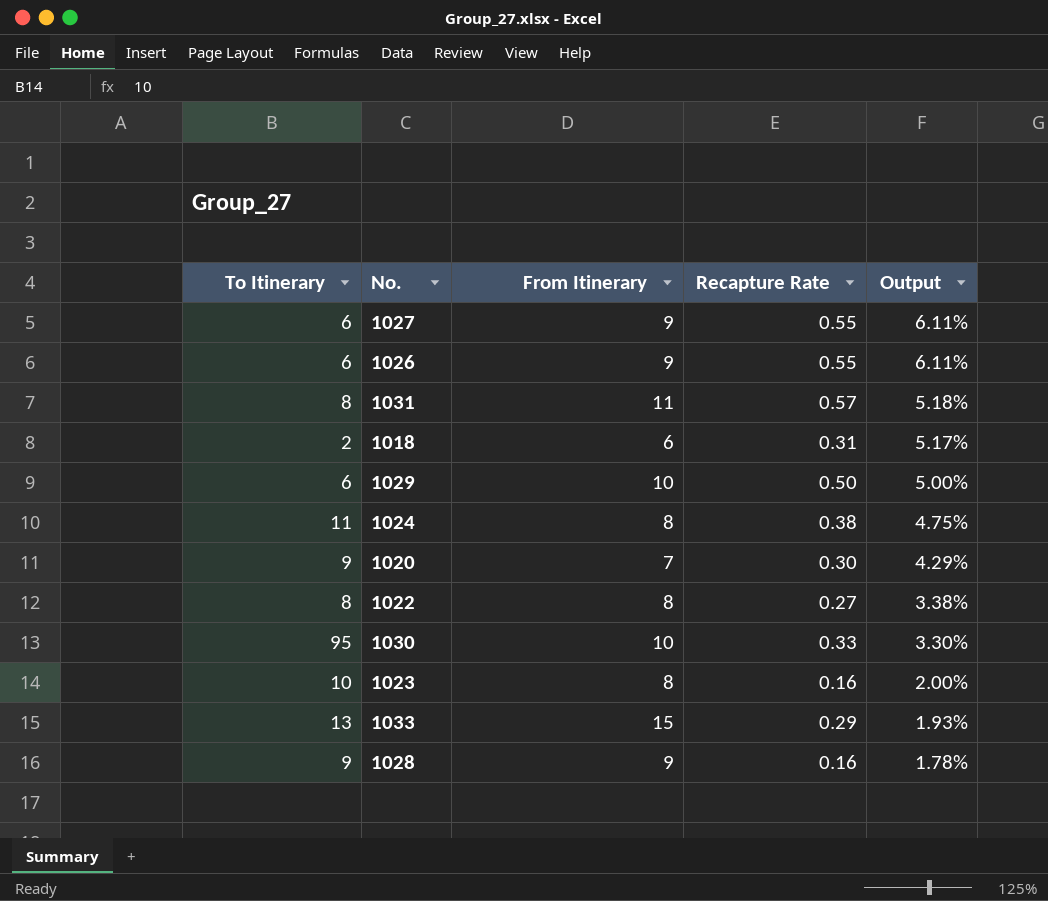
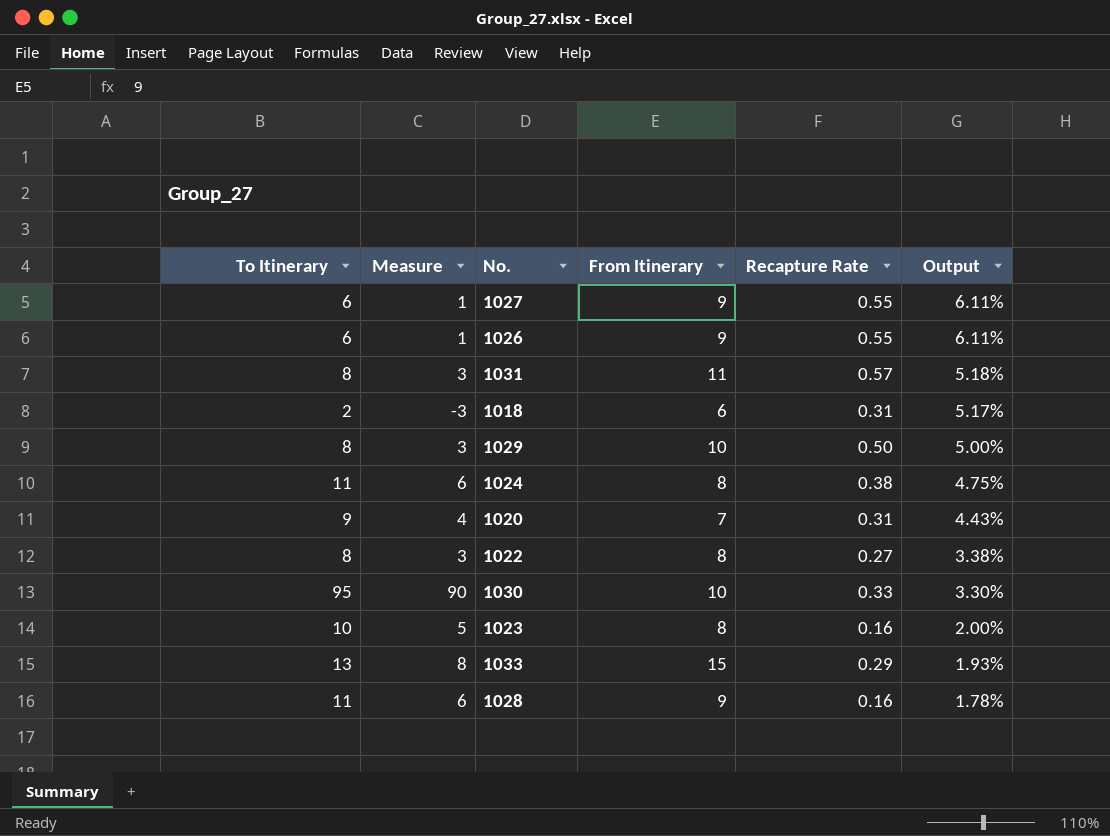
column Measure | formula: none -> [To Itinerary] - 5
1029 | To Itinerary: 6 -> 8
1020 | Recapture Rate: 0.30 -> 0.31
1020 | Output: 4.29% -> 4.43%
1028 | To Itinerary: 9 -> 11

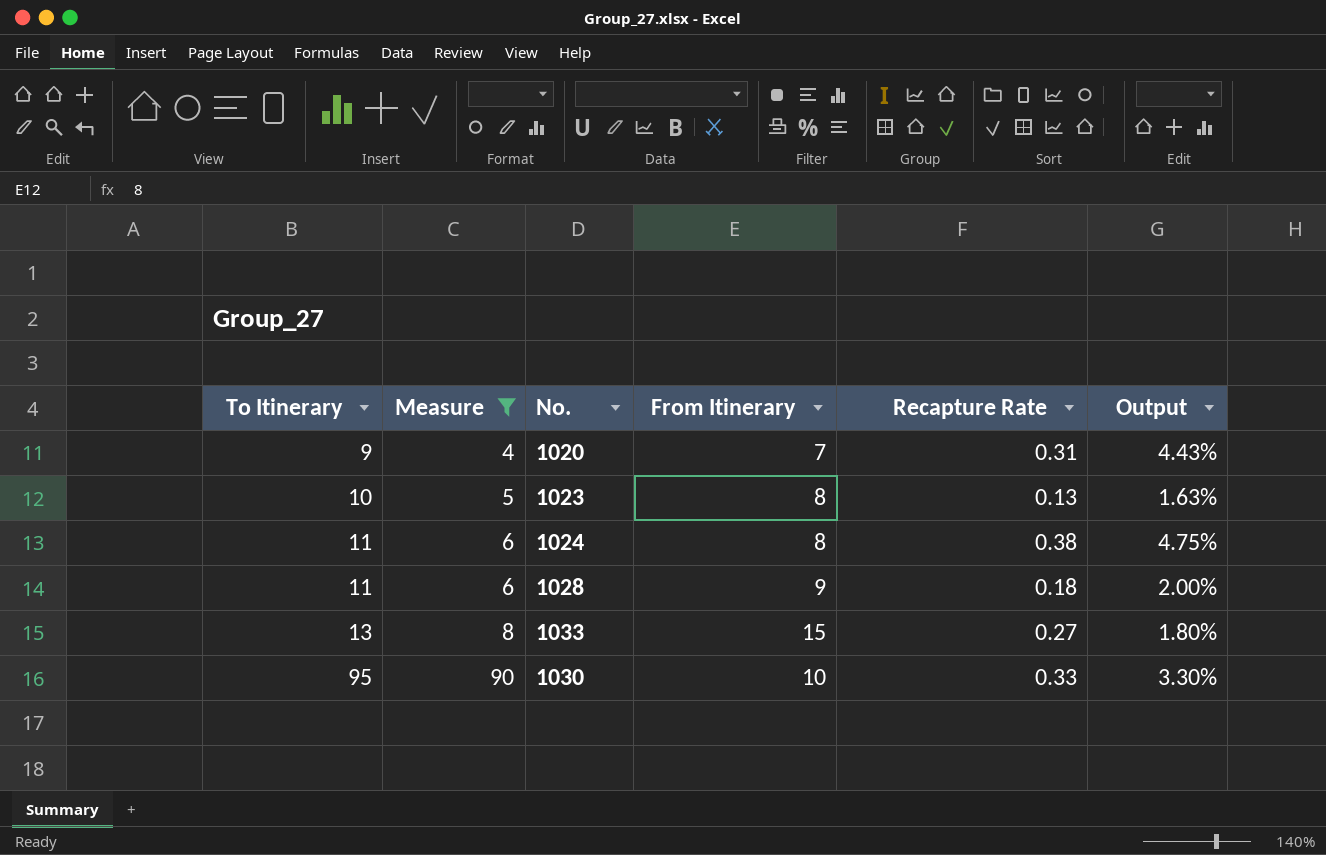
filter: none -> Measure >= 4
row order: Output descending -> To Itinerary ascending
1023 | Recapture Rate: 0.16 -> 0.13
1023 | Output: 2.00% -> 1.63%
1028 | Recapture Rate: 0.16 -> 0.18
1028 | Output: 1.78% -> 2.00%
1033 | Recapture Rate: 0.29 -> 0.27
1033 | Output: 1.93% -> 1.80%

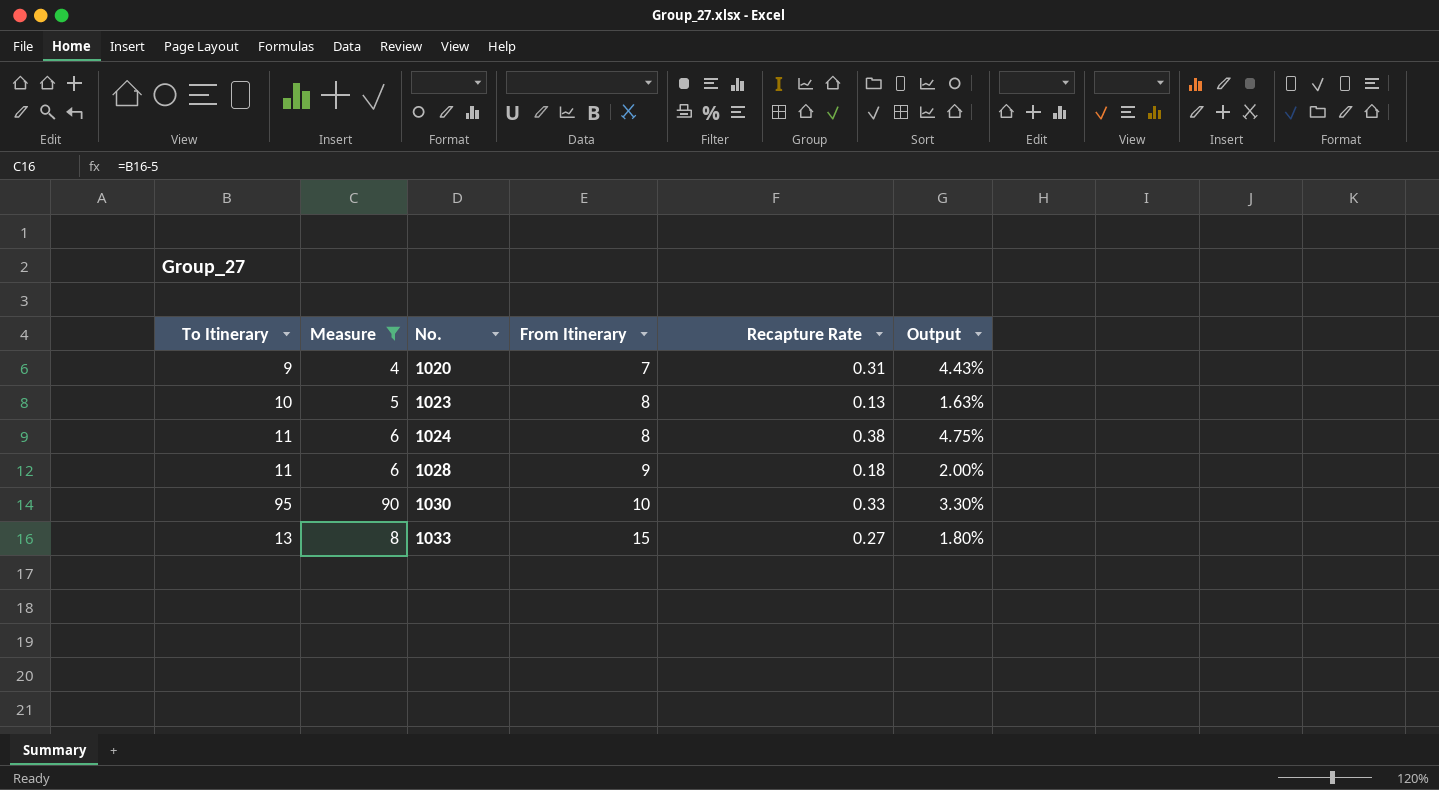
row order: To Itinerary ascending -> No. ascending

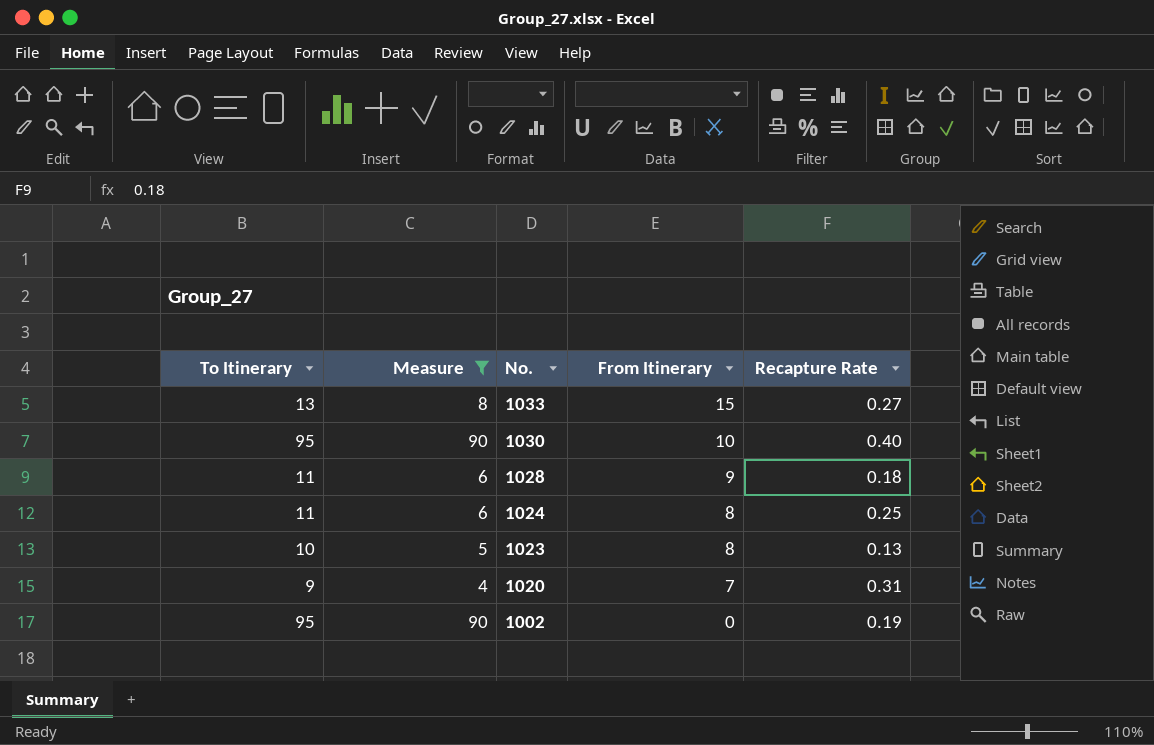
row order: No. ascending -> No. descending
column Output | formula: [Recapture Rate] / [From Itinerary] -> none
1030 | Recapture Rate: 0.33 -> 0.40
1024 | Recapture Rate: 0.38 -> 0.25
row 1002: none -> 95 | 90 | 0 | 0.19

